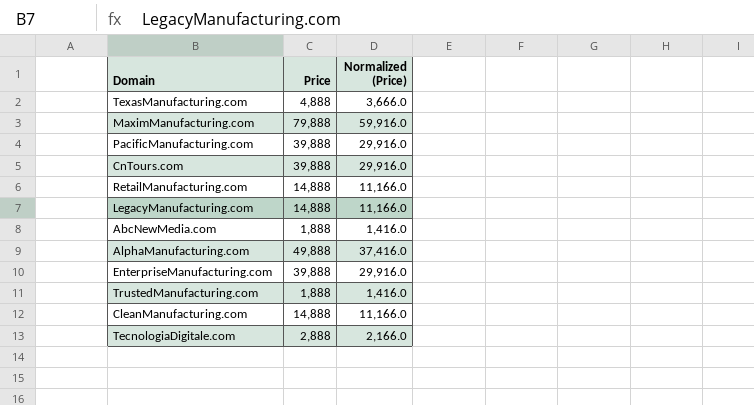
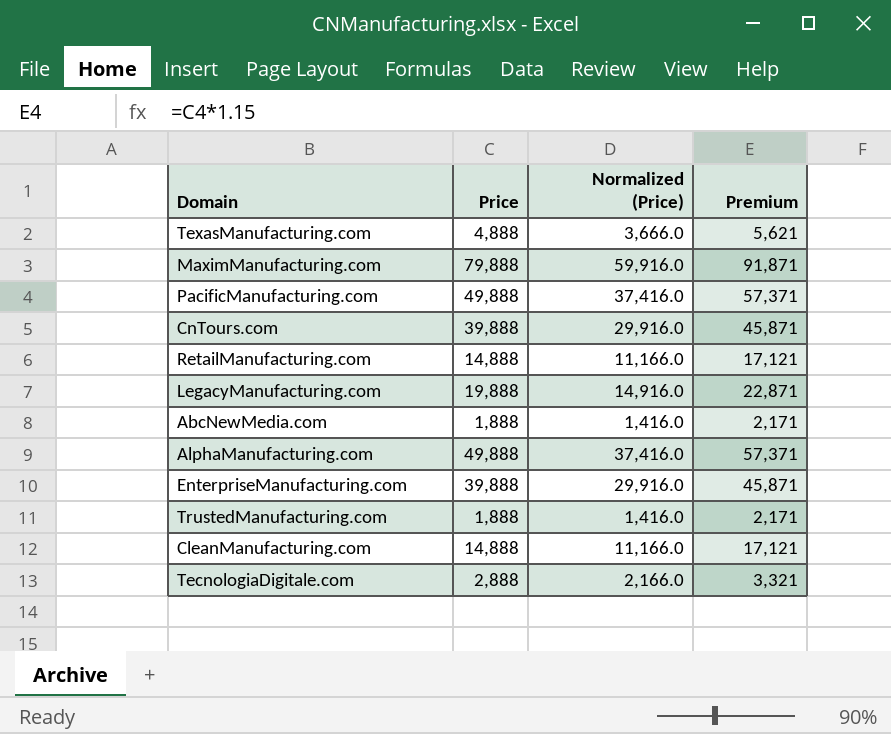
column Premium | formula: none -> [Price] * 1.15
PacificManufacturing.com | Price: 39,888 -> 49,888
PacificManufacturing.com | Normalized (Price): 29,916.0 -> 37,416.0
LegacyManufacturing.com | Price: 14,888 -> 19,888
LegacyManufacturing.com | Normalized (Price): 11,166.0 -> 14,916.0

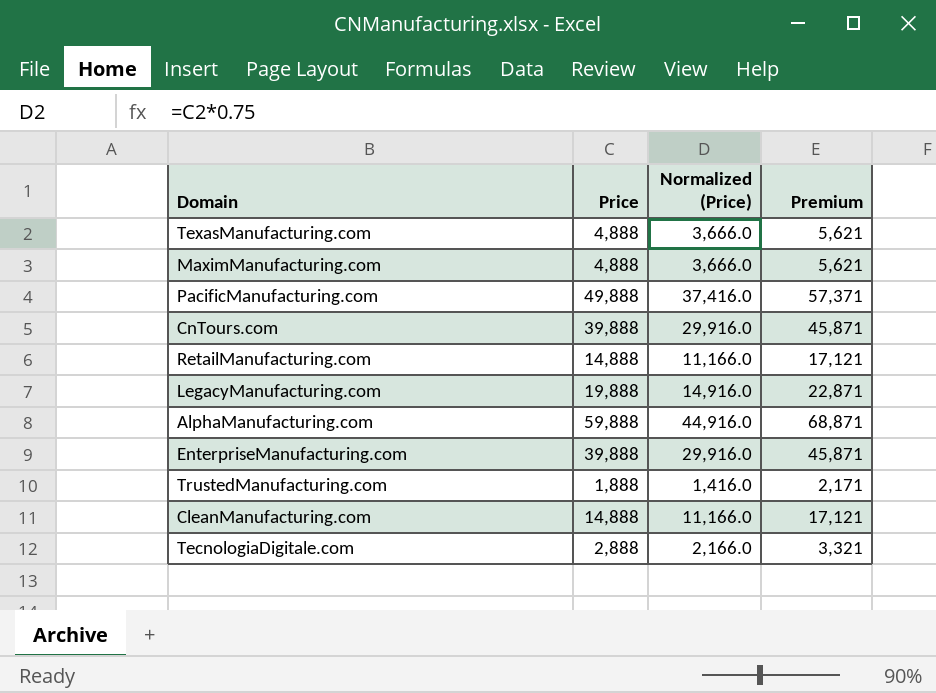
row AbcNewMedia.com: 1,888 | 1,416.0 | 2,171 -> none
MaximManufacturing.com | Price: 79,888 -> 4,888
MaximManufacturing.com | Normalized (Price): 59,916.0 -> 3,666.0
MaximManufacturing.com | Premium: 91,871 -> 5,621
AlphaManufacturing.com | Price: 49,888 -> 59,888
AlphaManufacturing.com | Normalized (Price): 37,416.0 -> 44,916.0
AlphaManufacturing.com | Premium: 57,371 -> 68,871

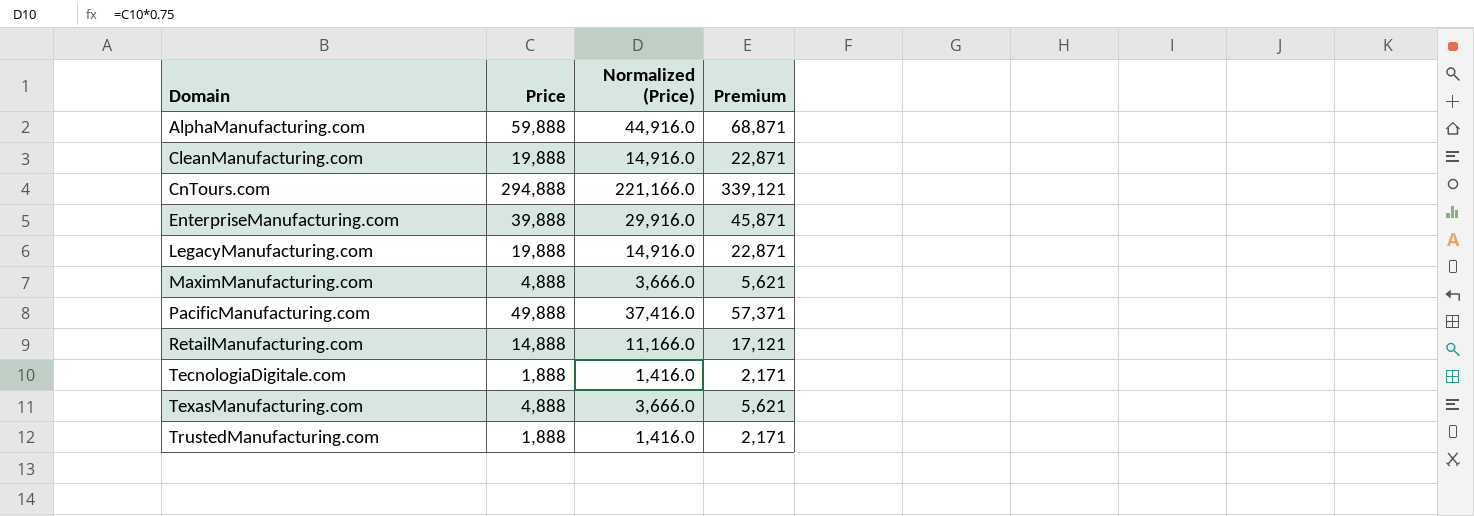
row order: none -> Domain ascending
CleanManufacturing.com | Price: 14,888 -> 19,888
CleanManufacturing.com | Normalized (Price): 11,166.0 -> 14,916.0
CleanManufacturing.com | Premium: 17,121 -> 22,871
CnTours.com | Price: 39,888 -> 294,888
CnTours.com | Normalized (Price): 29,916.0 -> 221,166.0
CnTours.com | Premium: 45,871 -> 339,121
TecnologiaDigitale.com | Price: 2,888 -> 1,888
TecnologiaDigitale.com | Normalized (Price): 2,166.0 -> 1,416.0
TecnologiaDigitale.com | Premium: 3,321 -> 2,171

